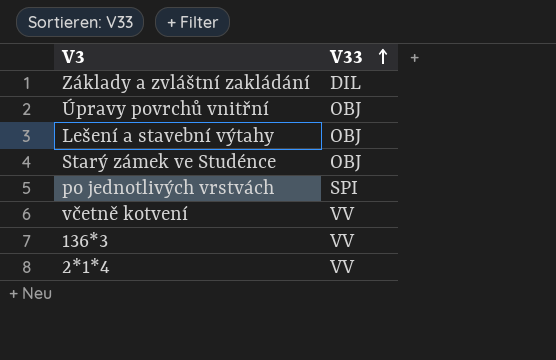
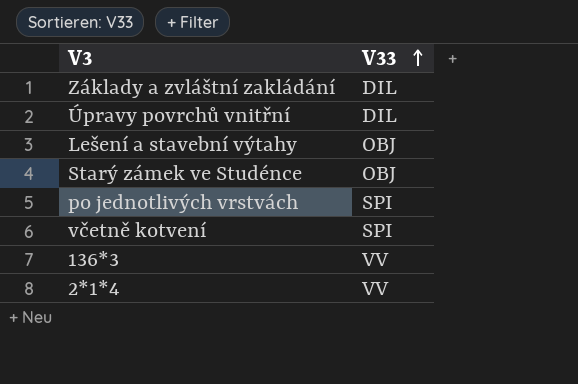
Úpravy povrchů vnitřní | V33: OBJ -> DIL
včetně kotvení | V33: VV -> SPI

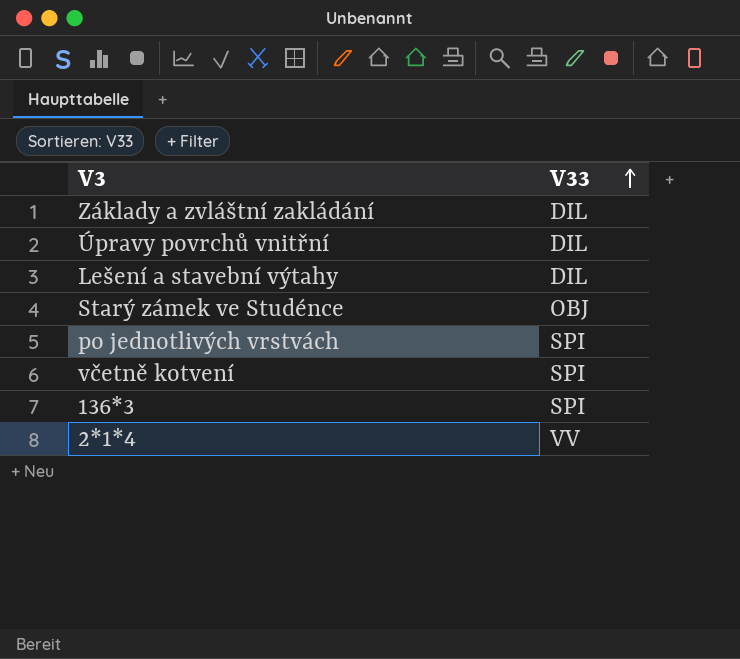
Lešení a stavební výtahy | V33: OBJ -> DIL
136*3 | V33: VV -> SPI

